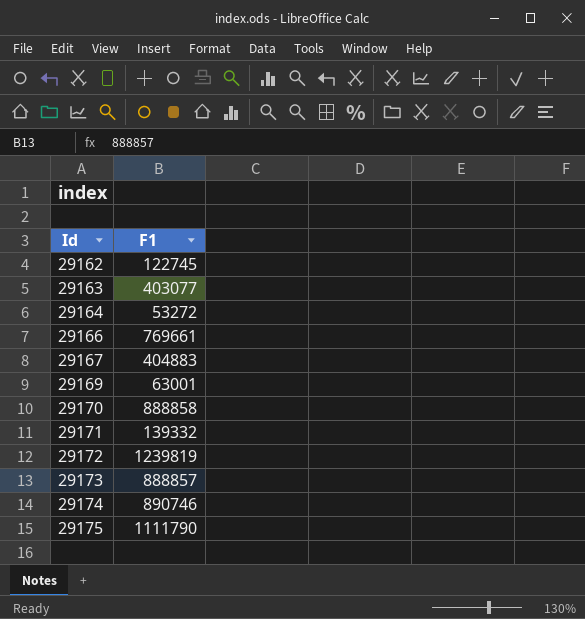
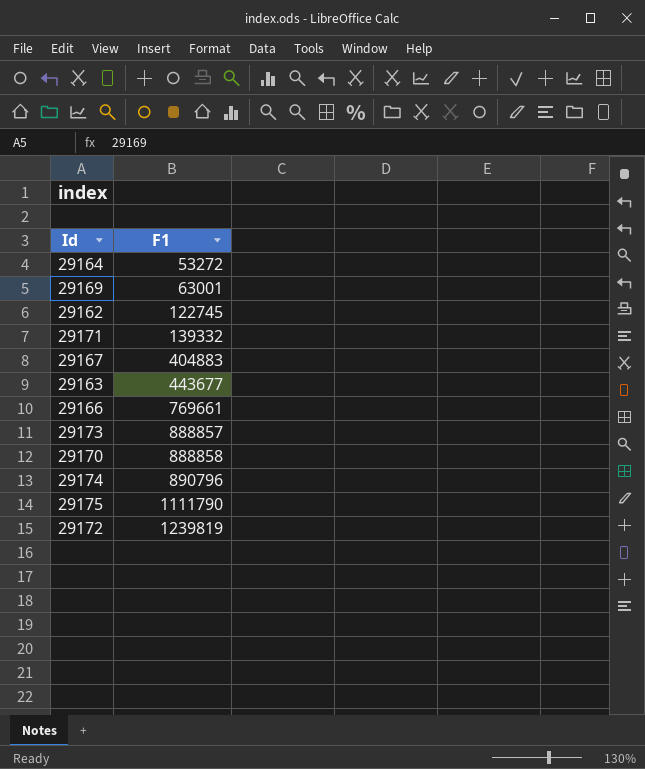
row order: Id ascending -> F1 ascending
29163 | F1: 403077 -> 443677
29174 | F1: 890746 -> 890796

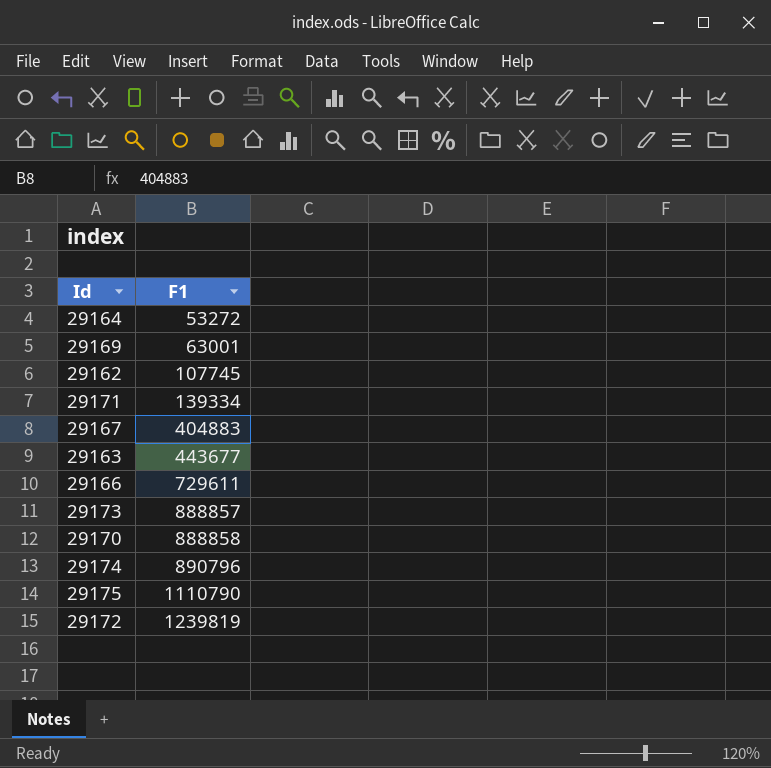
29162 | F1: 122745 -> 107745
29171 | F1: 139332 -> 139334
29166 | F1: 769661 -> 729611
29175 | F1: 1111790 -> 1110790

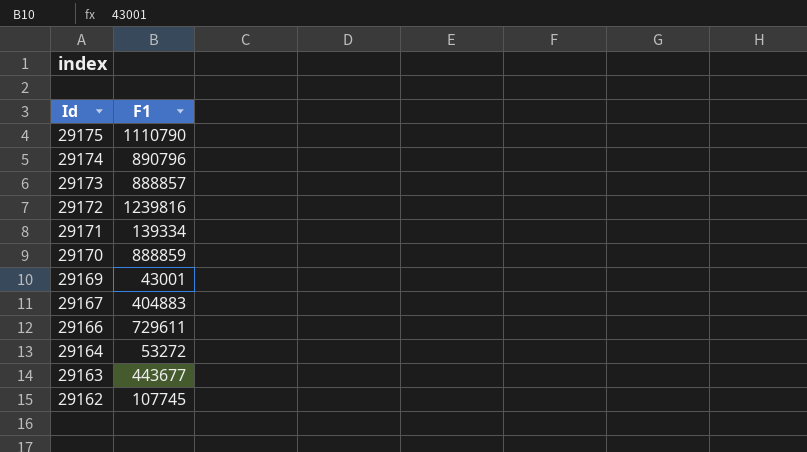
row order: F1 ascending -> Id descending
29172 | F1: 1239819 -> 1239816
29170 | F1: 888858 -> 888859
29169 | F1: 63001 -> 43001

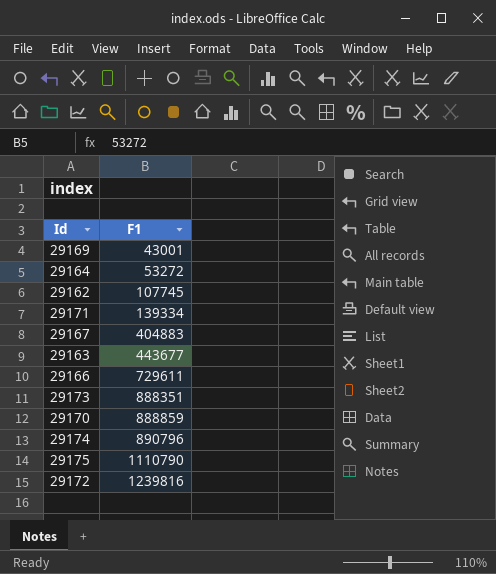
row order: Id descending -> F1 ascending
29173 | F1: 888857 -> 888351

